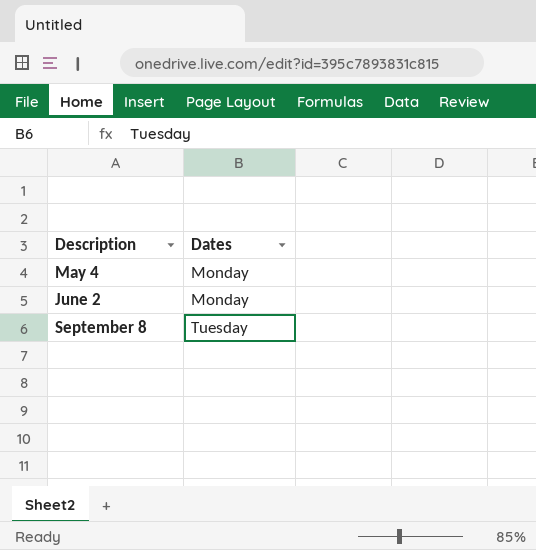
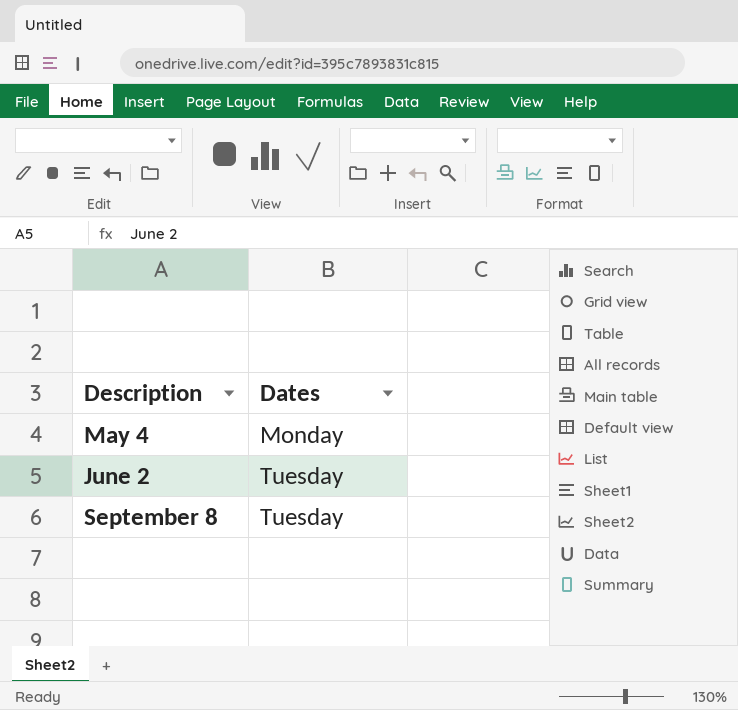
June 2 | Dates: Monday -> Tuesday

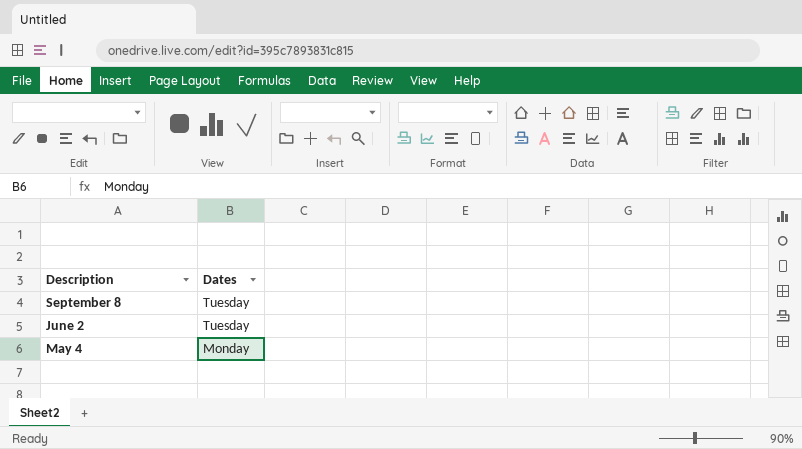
row order: Description ascending -> Description descending

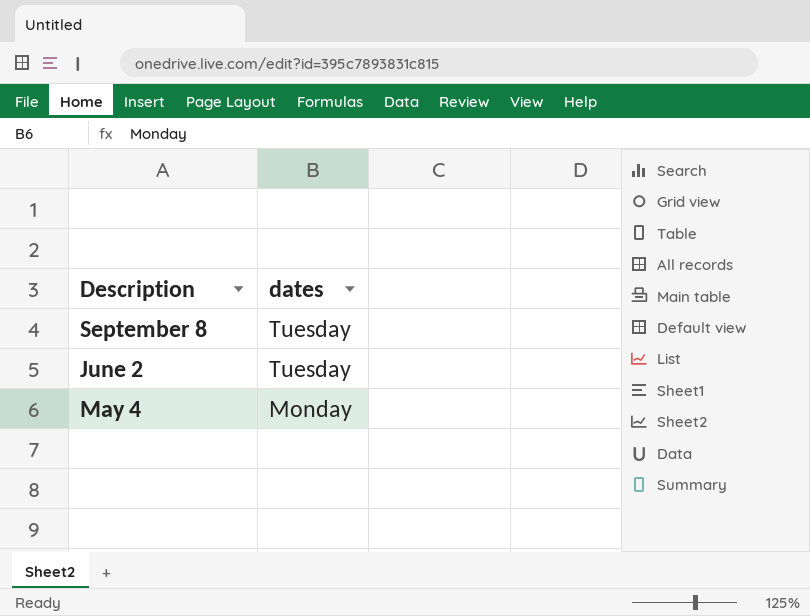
column name: Dates -> dates

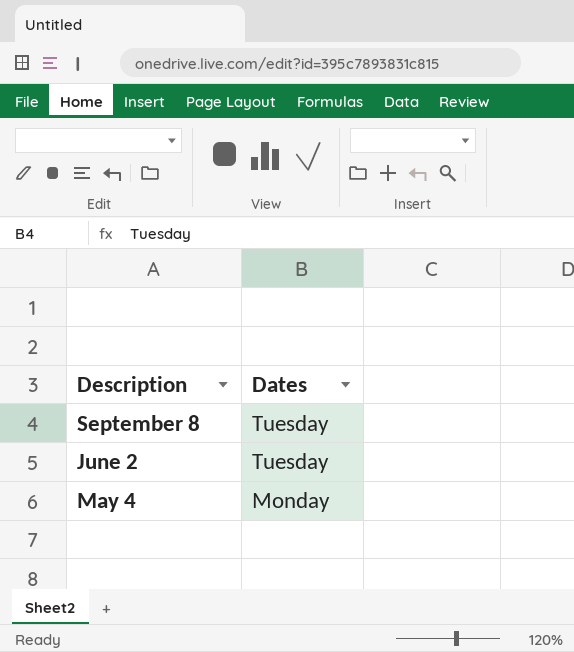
column name: dates -> Dates

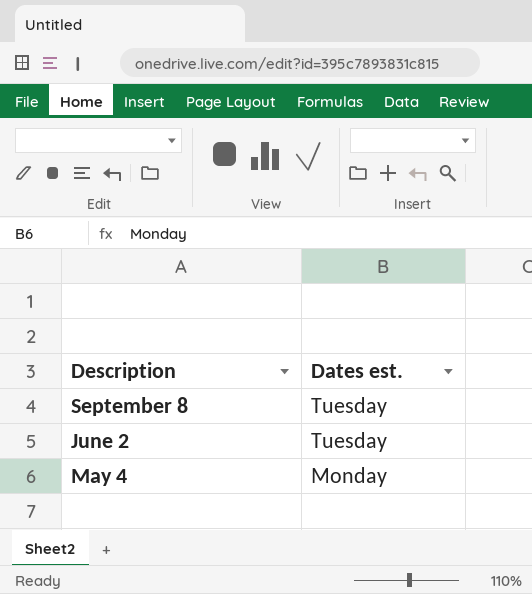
column name: Dates -> Dates est.

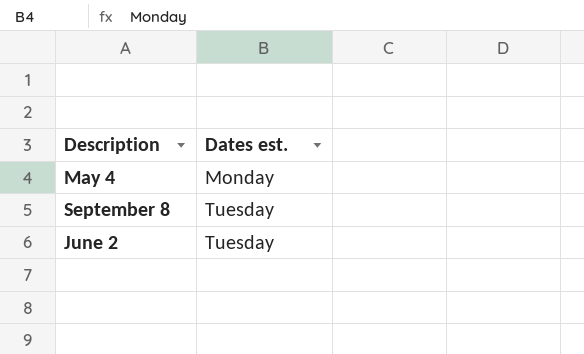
row order: Description descending -> Dates est. ascending

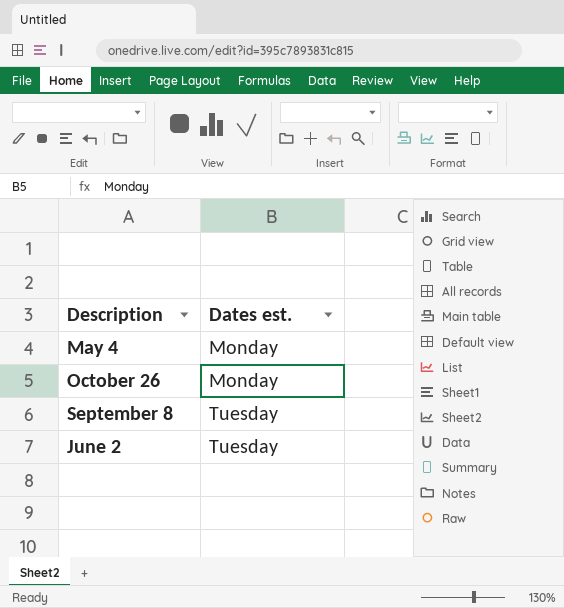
row October 26: none -> Monday

